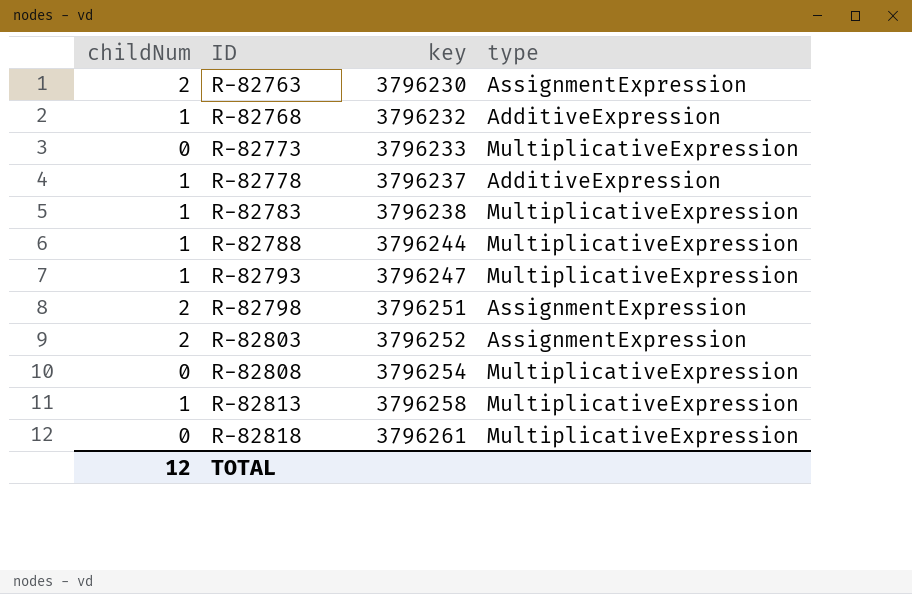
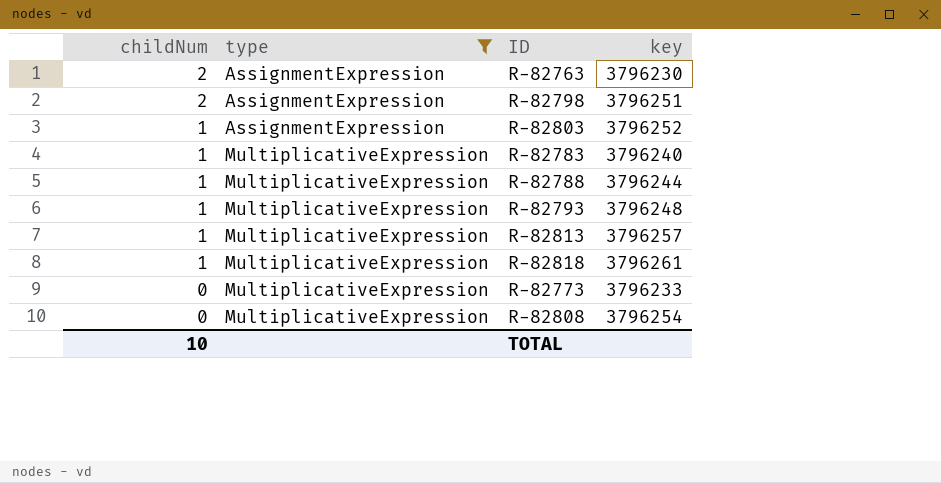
filter: none -> type != AdditiveExpression
row order: ID ascending -> childNum descending
column type | position: 4 -> 2
R-82803 | childNum: 2 -> 1
R-82783 | key: 3796238 -> 3796240
R-82793 | key: 3796247 -> 3796248
R-82813 | key: 3796258 -> 3796257
R-82818 | childNum: 0 -> 1
TOTAL | childNum: 12 -> 10

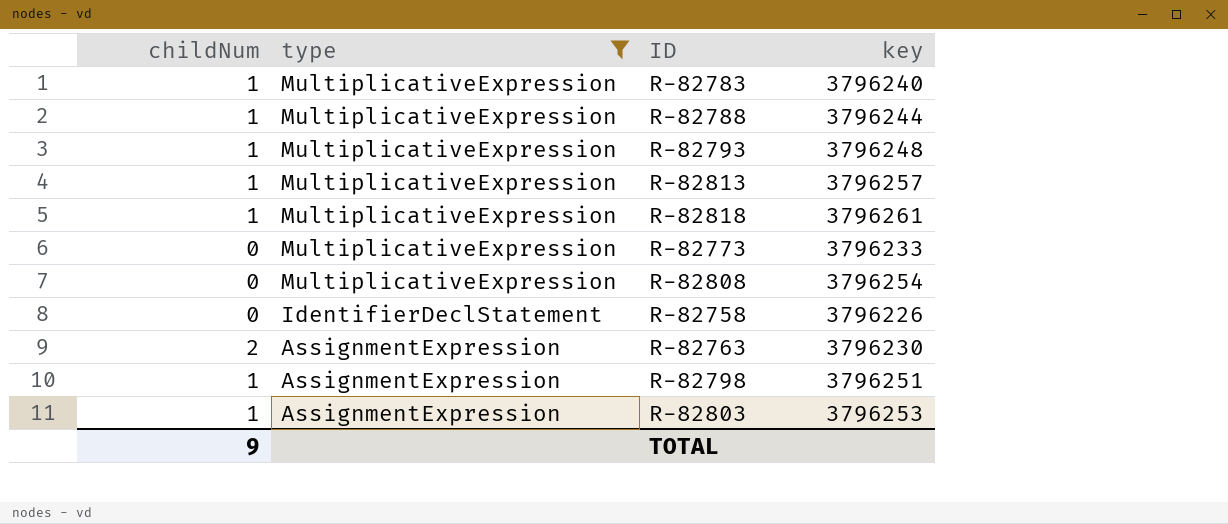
row order: childNum descending -> type descending
row R-82758: none -> 0 | IdentifierDeclStatement | 3796226
R-82798 | childNum: 2 -> 1
R-82803 | key: 3796252 -> 3796253
TOTAL | childNum: 10 -> 9

